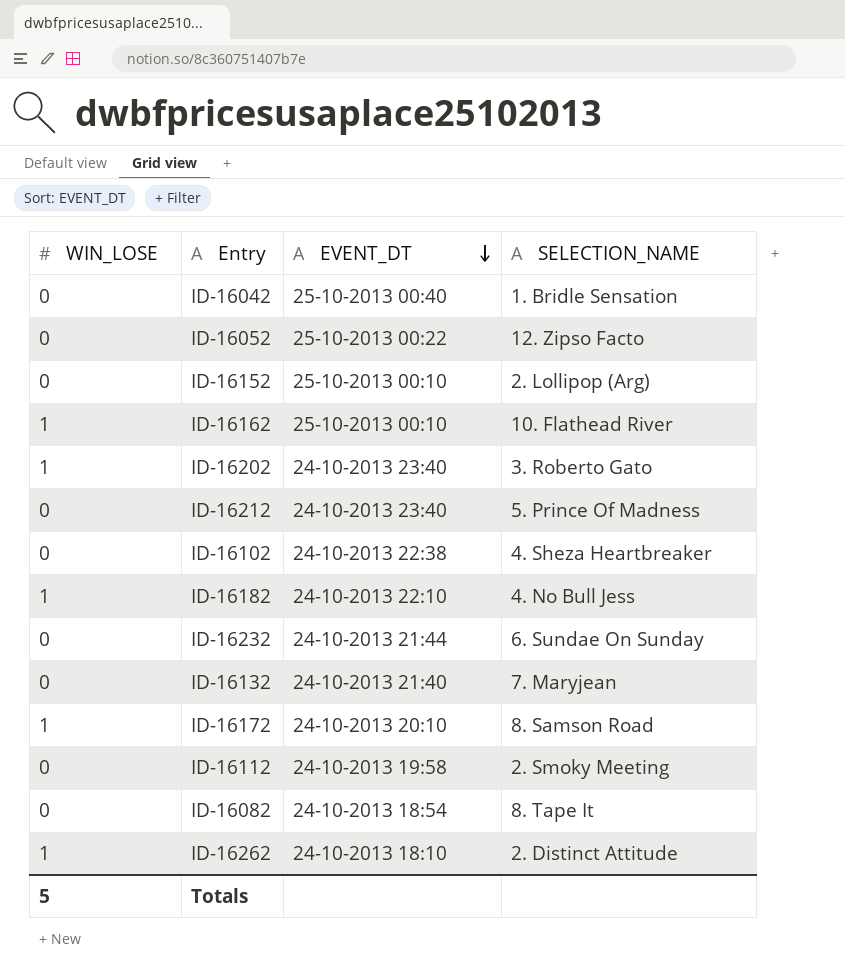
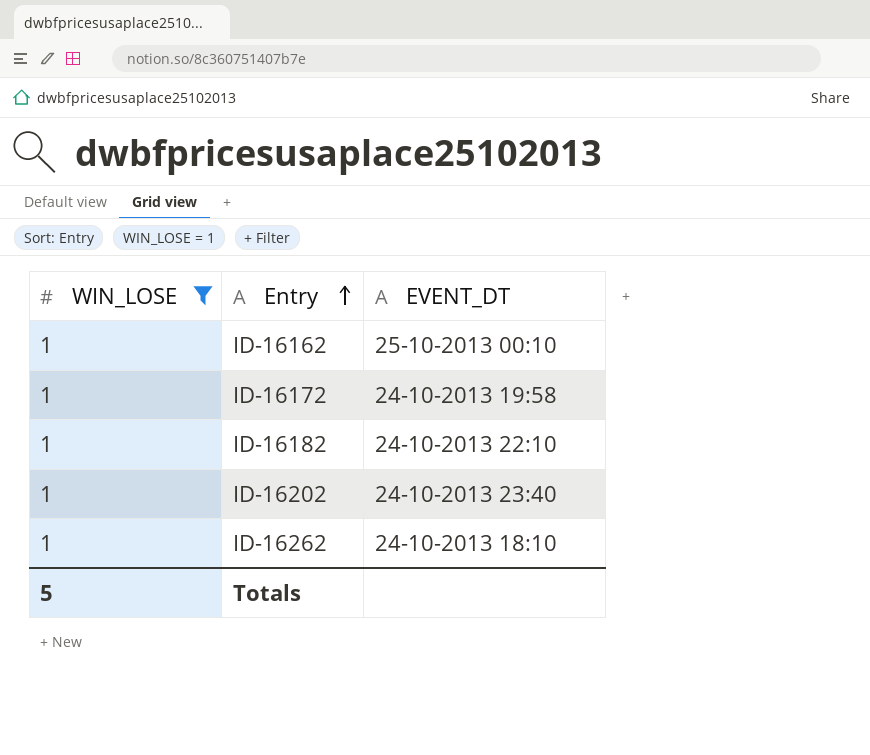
filter: none -> WIN_LOSE = 1
row order: EVENT_DT descending -> Entry ascending
column SELECTION_NAME | position: 4 -> none
ID-16172 | EVENT_DT: 24-10-2013 20:10 -> 24-10-2013 19:58

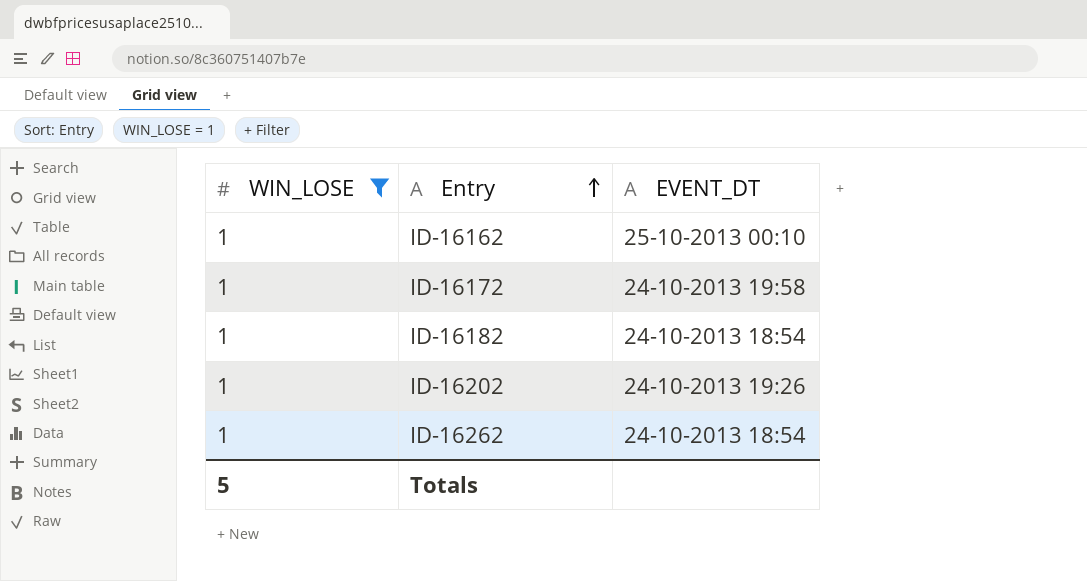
ID-16182 | EVENT_DT: 24-10-2013 22:10 -> 24-10-2013 18:54
ID-16202 | EVENT_DT: 24-10-2013 23:40 -> 24-10-2013 19:26
ID-16262 | EVENT_DT: 24-10-2013 18:10 -> 24-10-2013 18:54

